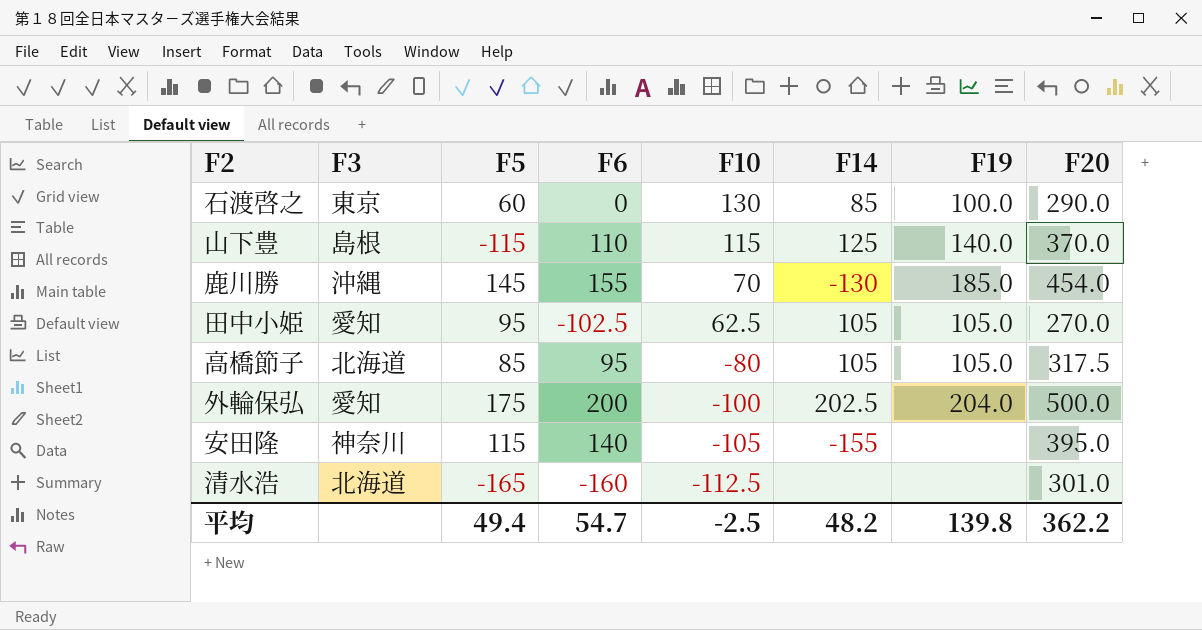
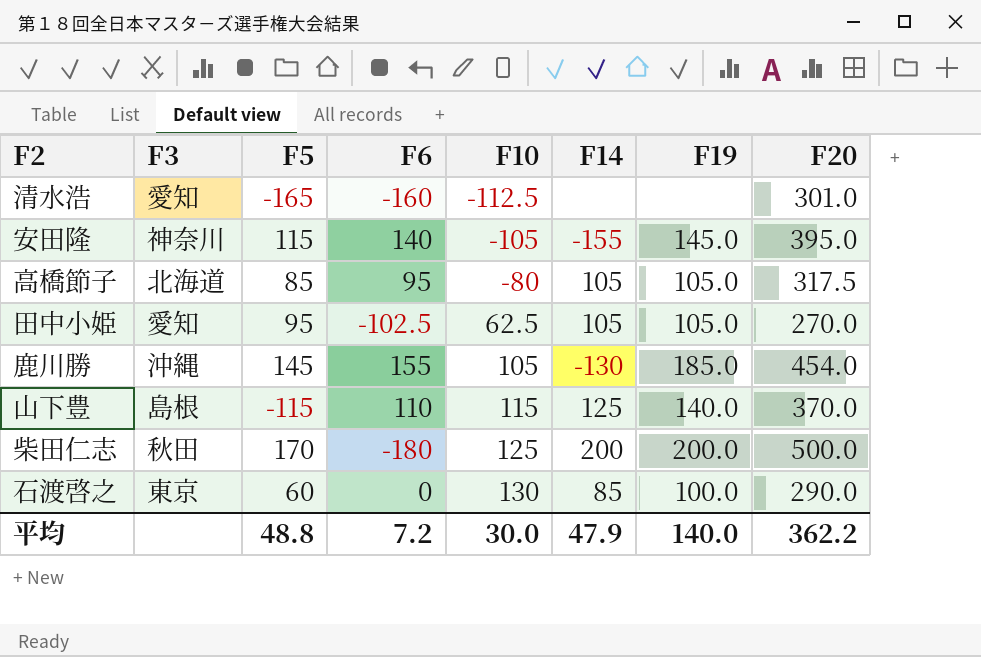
row order: F10 descending -> F10 ascending
row 外輪保弘: 愛知 | 175 | 200 | -100 | 202.5 | 204.0 | 500.0 -> none
清水浩 | F3: 北海道 -> 愛知
安田隆 | F19: none -> 145.0
鹿川勝 | F10: 70 -> 105
row 柴田仁志: none -> 秋田 | 170 | -180 | 125 | 200 | 200.0 | 500.0
平均 | F5: 49.4 -> 48.8
平均 | F6: 54.7 -> 7.2
平均 | F10: -2.5 -> 30.0
平均 | F14: 48.2 -> 47.9
平均 | F19: 139.8 -> 140.0

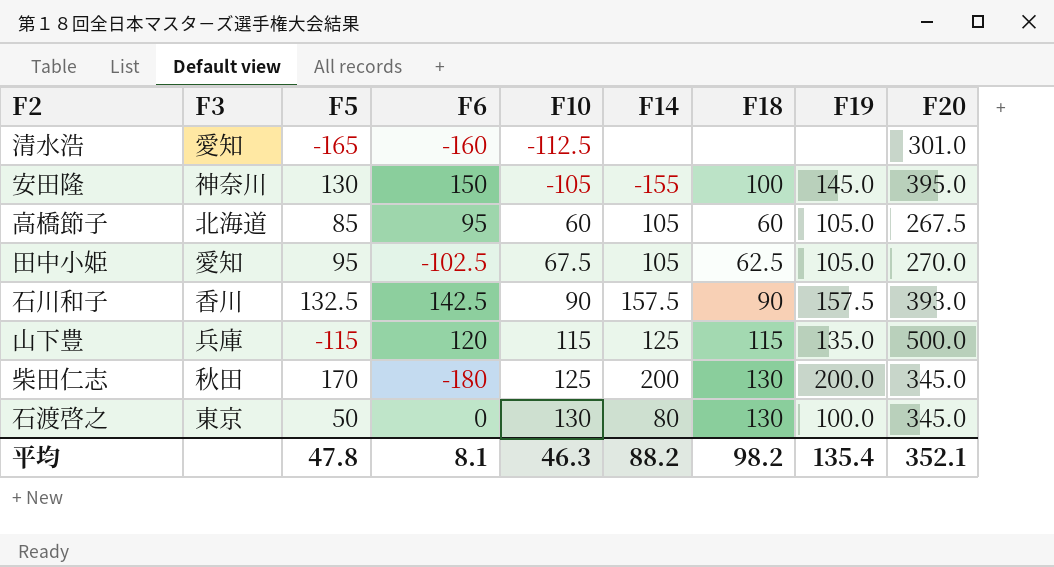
column F18 | position: none -> 7
row 鹿川勝: 沖縄 | 145 | 155 | 105 | -130 | 185.0 | 454.0 -> none
安田隆 | F5: 115 -> 130
安田隆 | F6: 140 -> 150
高橋節子 | F10: -80 -> 60
高橋節子 | F20: 317.5 -> 267.5
田中小姫 | F10: 62.5 -> 67.5
row 石川和子: none -> 香川 | 132.5 | 142.5 | 90 | 157.5 | 90 | 157.5 | 393.0
山下豊 | F3: 島根 -> 兵庫
山下豊 | F6: 110 -> 120
山下豊 | F19: 140.0 -> 135.0
山下豊 | F20: 370.0 -> 500.0
柴田仁志 | F20: 500.0 -> 345.0
石渡啓之 | F5: 60 -> 50
石渡啓之 | F14: 85 -> 80
石渡啓之 | F20: 290.0 -> 345.0
平均 | F5: 48.8 -> 47.8
平均 | F6: 7.2 -> 8.1
平均 | F10: 30.0 -> 46.3
平均 | F14: 47.9 -> 88.2
平均 | F19: 140.0 -> 135.4
平均 | F20: 362.2 -> 352.1

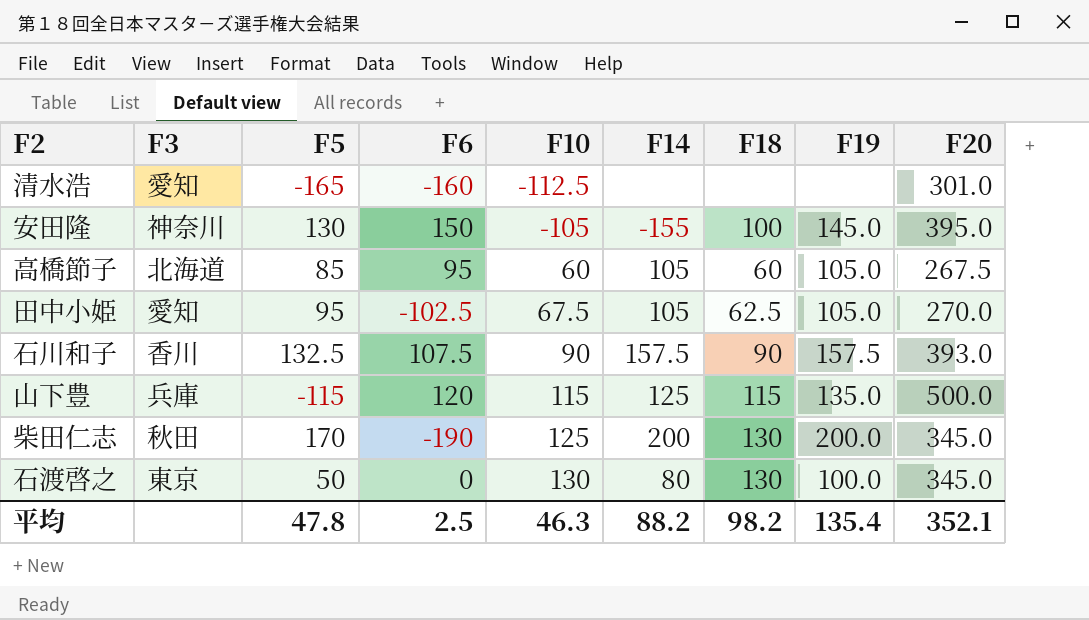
石川和子 | F6: 142.5 -> 107.5
柴田仁志 | F6: -180 -> -190
平均 | F6: 8.1 -> 2.5

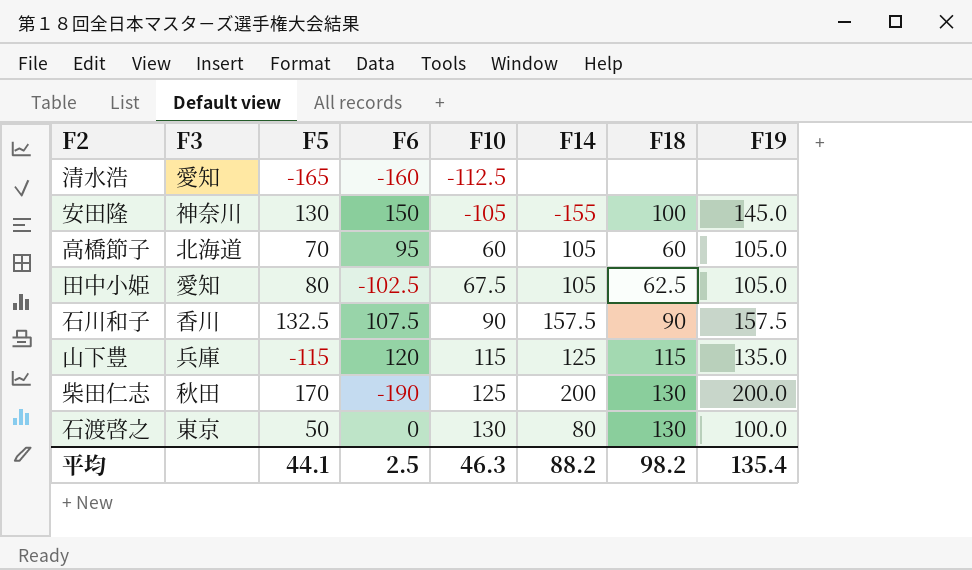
column F20 | position: 9 -> none
高橋節子 | F5: 85 -> 70
田中小姫 | F5: 95 -> 80
平均 | F5: 47.8 -> 44.1

